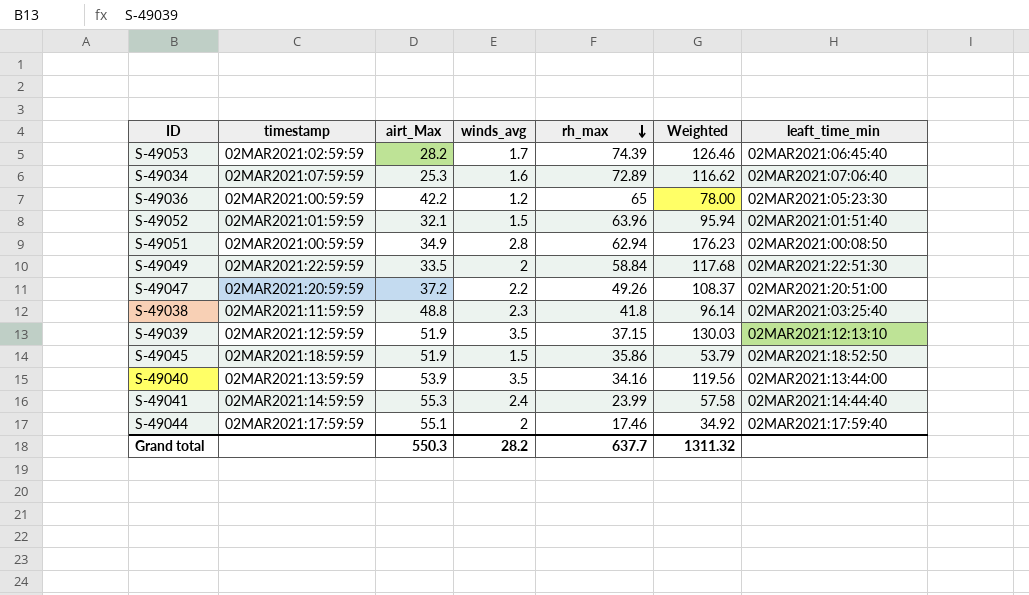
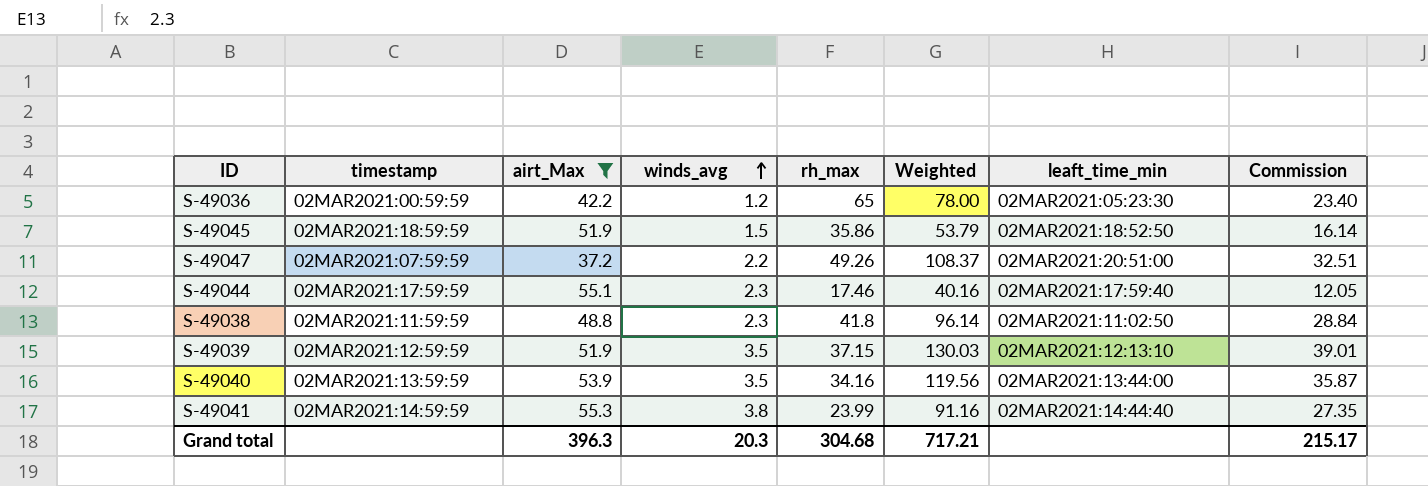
filter: none -> airt_Max >= 37.2
row order: rh_max descending -> winds_avg ascending
column Commission | formula: none -> [Weighted] * 0.3
S-49047 | timestamp: 02MAR2021:20:59:59 -> 02MAR2021:07:59:59
S-49044 | winds_avg: 2 -> 2.3
S-49044 | Weighted: 34.92 -> 40.16
S-49038 | leaft_time_min: 02MAR2021:03:25:40 -> 02MAR2021:11:02:50
S-49041 | winds_avg: 2.4 -> 3.8
S-49041 | Weighted: 57.58 -> 91.16
Grand total | airt_Max: 550.3 -> 396.3
Grand total | winds_avg: 28.2 -> 20.3
Grand total | rh_max: 637.7 -> 304.68
Grand total | Weighted: 1311.32 -> 717.21

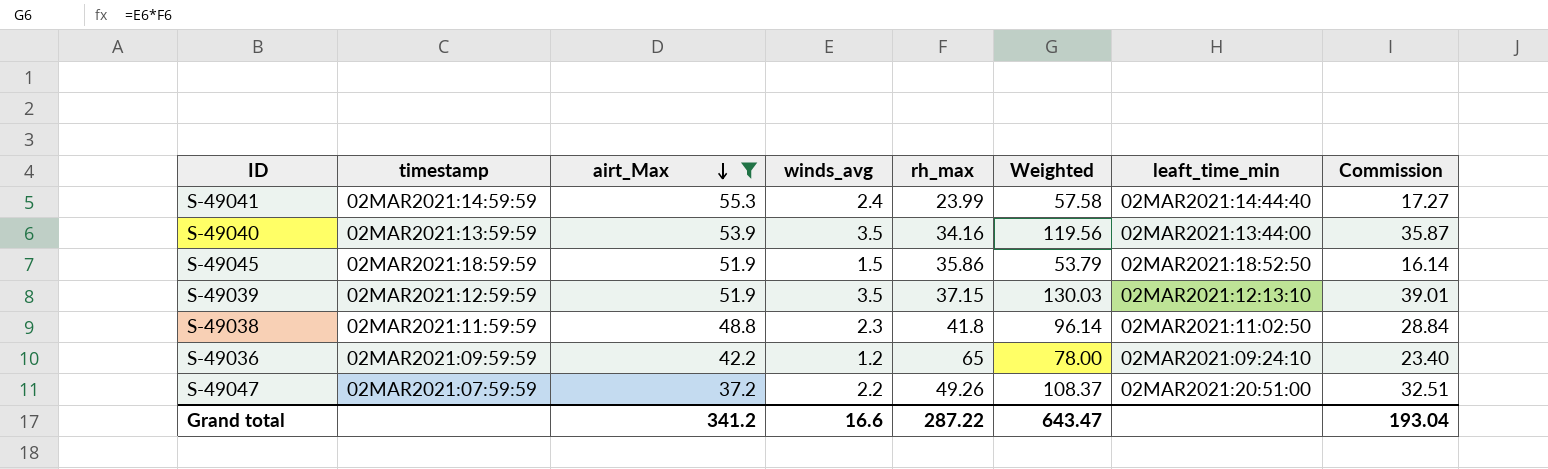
row order: winds_avg ascending -> airt_Max descending
row S-49044: 02MAR2021:17:59:59 | 55.1 | 2.3 | 17.46 | 40.16 | 02MAR2021:17:59:40 | 12.05 -> none
S-49041 | winds_avg: 3.8 -> 2.4
S-49041 | Weighted: 91.16 -> 57.58
S-49041 | Commission: 27.35 -> 17.27
S-49036 | timestamp: 02MAR2021:00:59:59 -> 02MAR2021:09:59:59
S-49036 | leaft_time_min: 02MAR2021:05:23:30 -> 02MAR2021:09:24:10
Grand total | airt_Max: 396.3 -> 341.2
Grand total | winds_avg: 20.3 -> 16.6
Grand total | rh_max: 304.68 -> 287.22
Grand total | Weighted: 717.21 -> 643.47
Grand total | Commission: 215.17 -> 193.04

